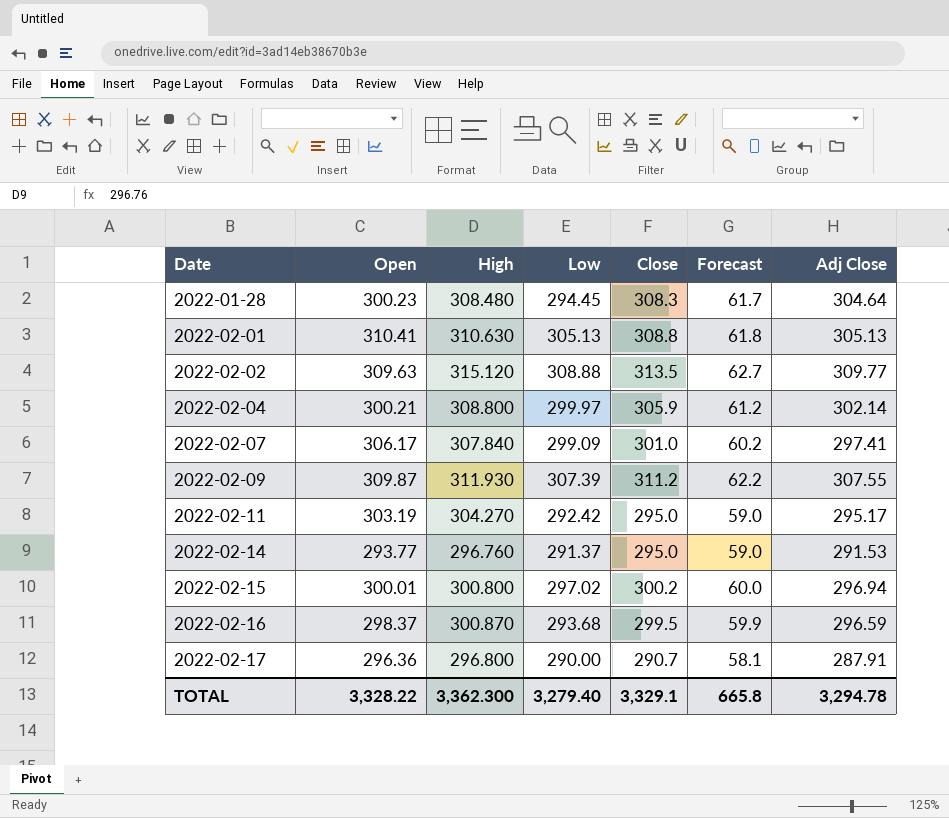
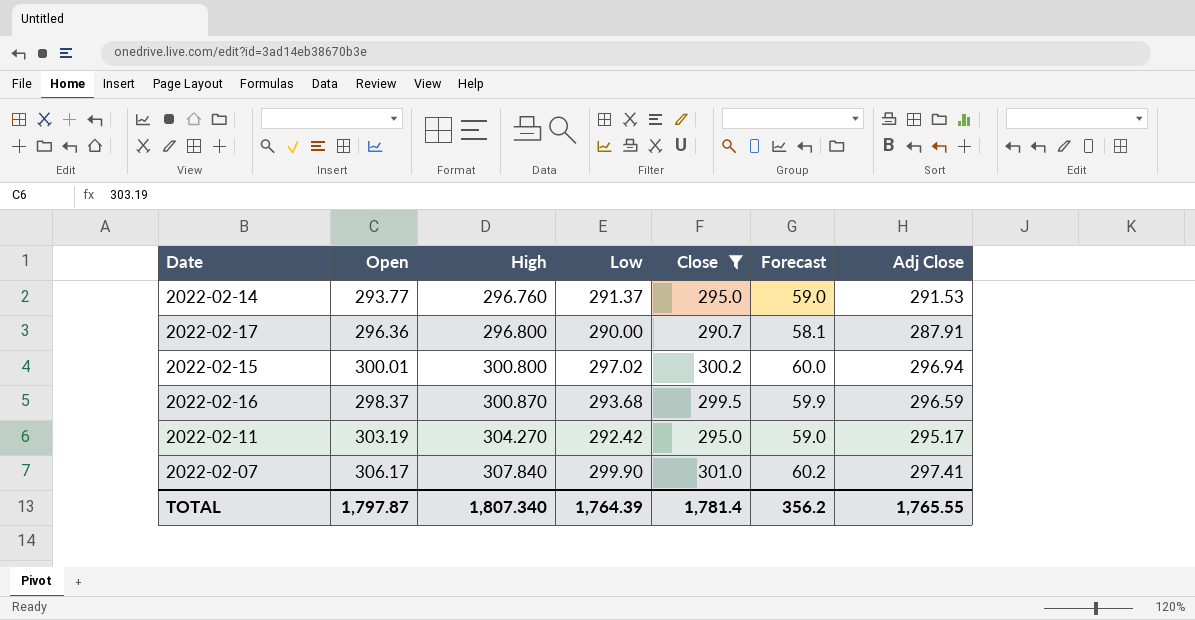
filter: none -> Close <= 301.0
row order: Date ascending -> High ascending
2022-02-07 | Low: 299.09 -> 299.90
TOTAL | Open: 3,328.22 -> 1,797.87
TOTAL | High: 3,362.300 -> 1,807.340
TOTAL | Low: 3,279.40 -> 1,764.39
TOTAL | Close: 3,329.1 -> 1,781.4
TOTAL | Forecast: 665.8 -> 356.2
TOTAL | Adj Close: 3,294.78 -> 1,765.55

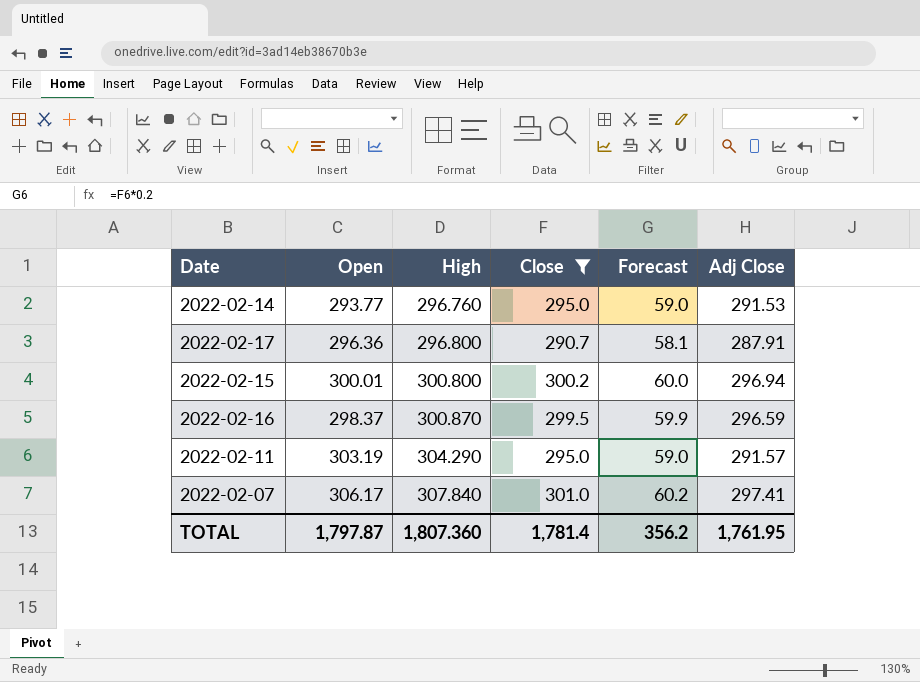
column Low | position: 4 -> none
2022-02-11 | High: 304.270 -> 304.290
2022-02-11 | Adj Close: 295.17 -> 291.57
TOTAL | High: 1,807.340 -> 1,807.360
TOTAL | Adj Close: 1,765.55 -> 1,761.95

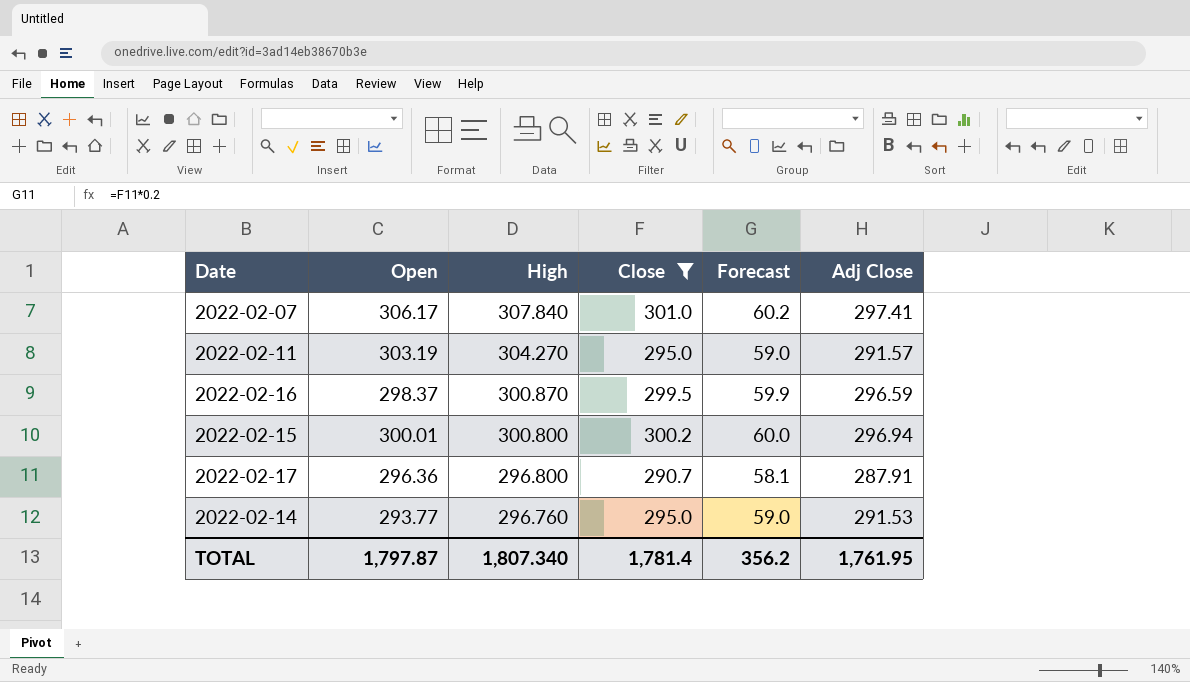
row order: High ascending -> High descending
2022-02-11 | High: 304.290 -> 304.270
TOTAL | High: 1,807.360 -> 1,807.340

